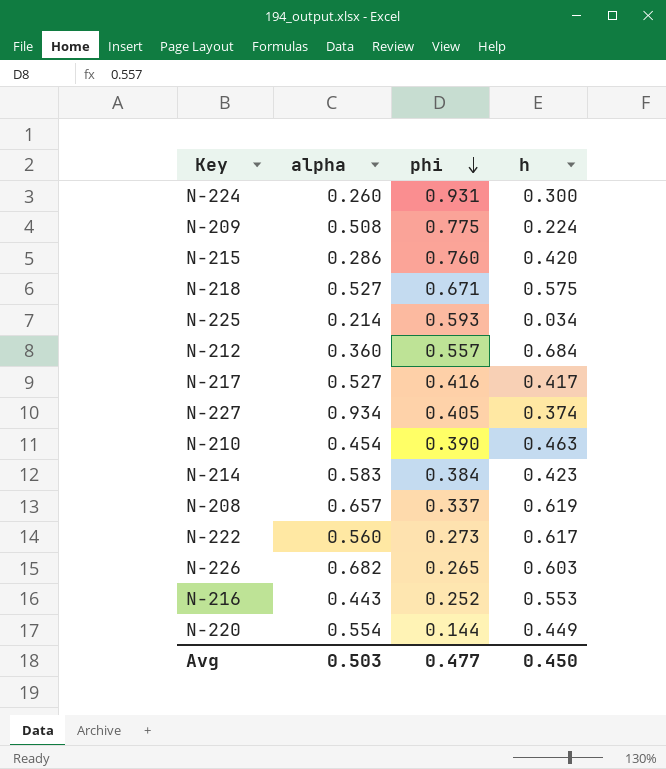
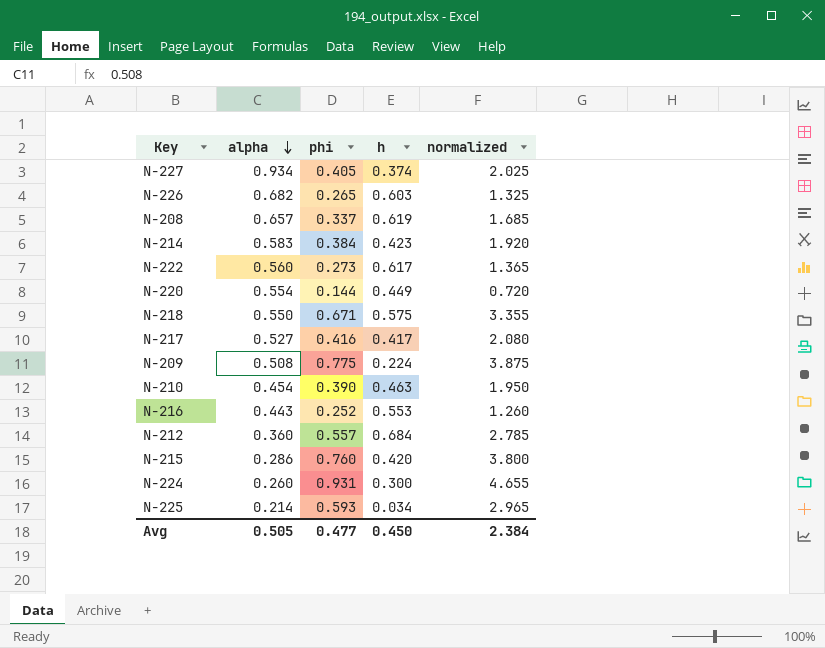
row order: phi descending -> alpha descending
column normalized | formula: none -> [phi] * 5
N-218 | alpha: 0.527 -> 0.550
Avg | alpha: 0.503 -> 0.505

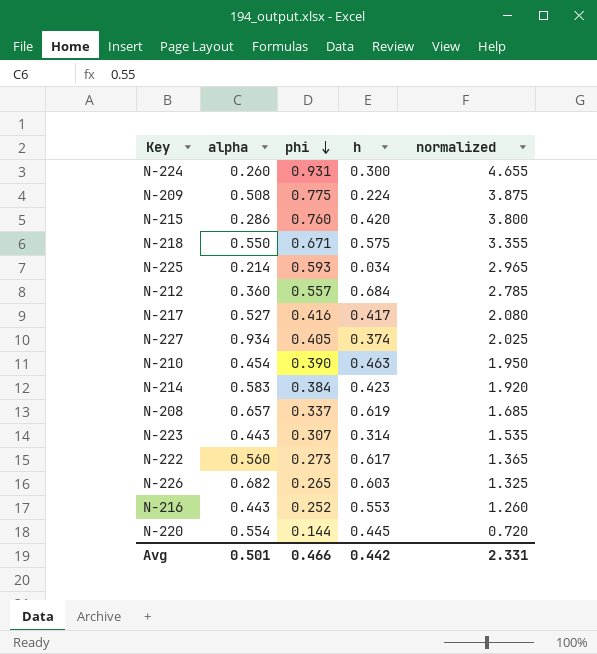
row order: alpha descending -> phi descending
row N-223: none -> 0.443 | 0.307 | 0.314 | 1.535
N-220 | h: 0.449 -> 0.445
Avg | alpha: 0.505 -> 0.501
Avg | phi: 0.477 -> 0.466
Avg | h: 0.450 -> 0.442
Avg | normalized: 2.384 -> 2.331

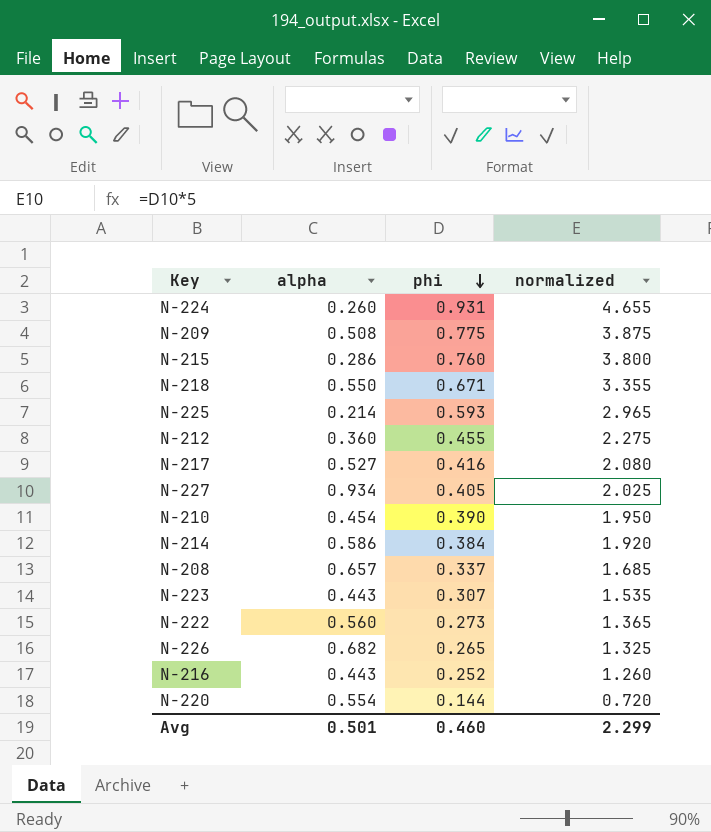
column h | position: 4 -> none
N-212 | phi: 0.557 -> 0.455
N-212 | normalized: 2.785 -> 2.275
N-214 | alpha: 0.583 -> 0.586
Avg | phi: 0.466 -> 0.460
Avg | normalized: 2.331 -> 2.299

